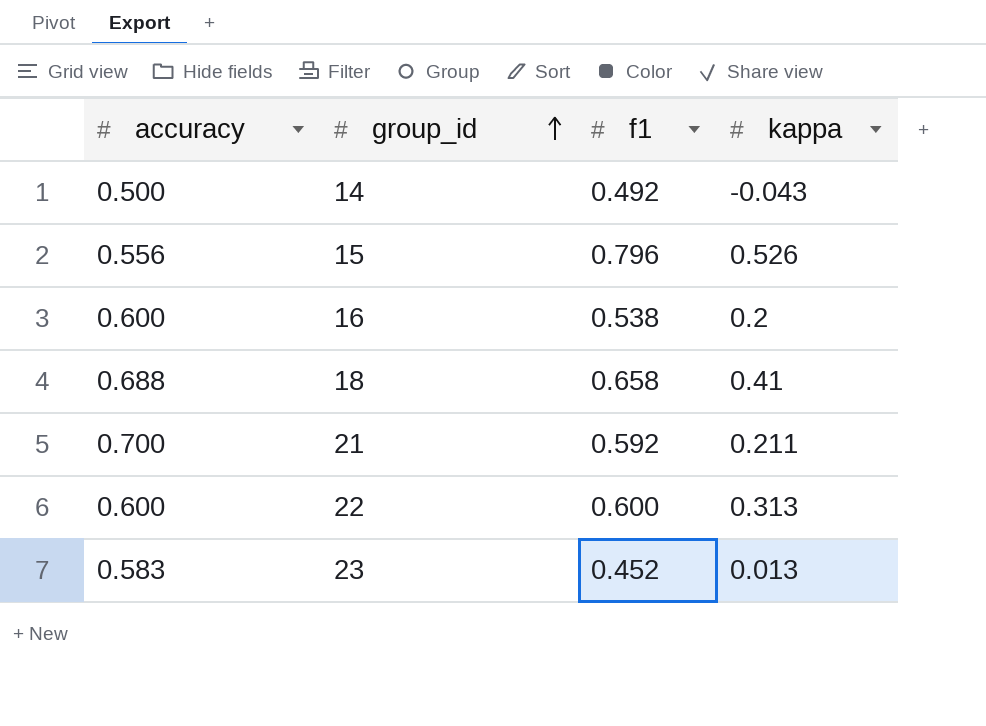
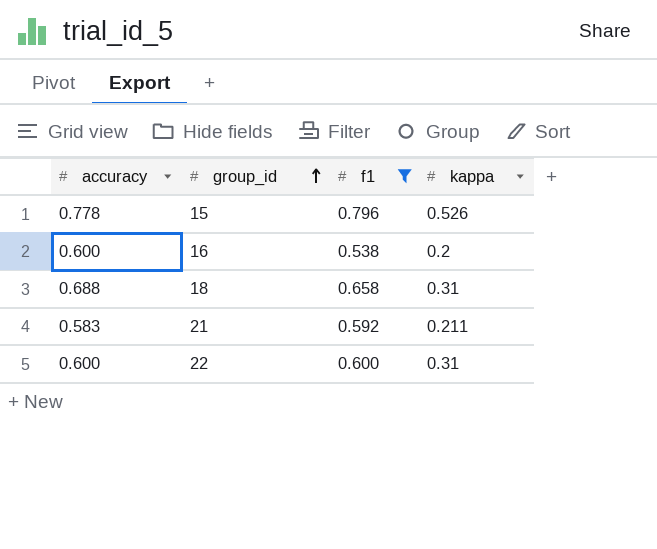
filter: none -> f1 >= 0.538
15 | accuracy: 0.556 -> 0.778
18 | kappa: 0.41 -> 0.31
21 | accuracy: 0.700 -> 0.583
22 | kappa: 0.313 -> 0.31

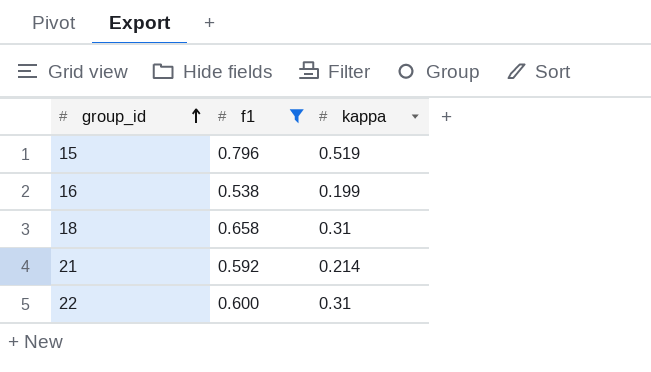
column accuracy | position: 1 -> none
15 | kappa: 0.526 -> 0.519
16 | kappa: 0.2 -> 0.199
21 | kappa: 0.211 -> 0.214

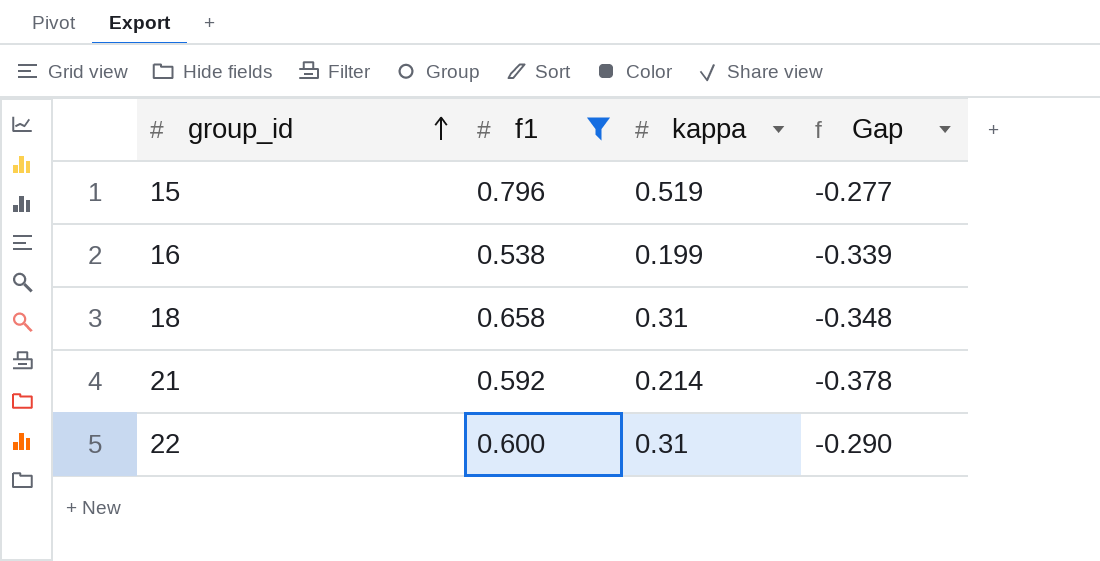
column Gap | formula: none -> [kappa] - [f1]

